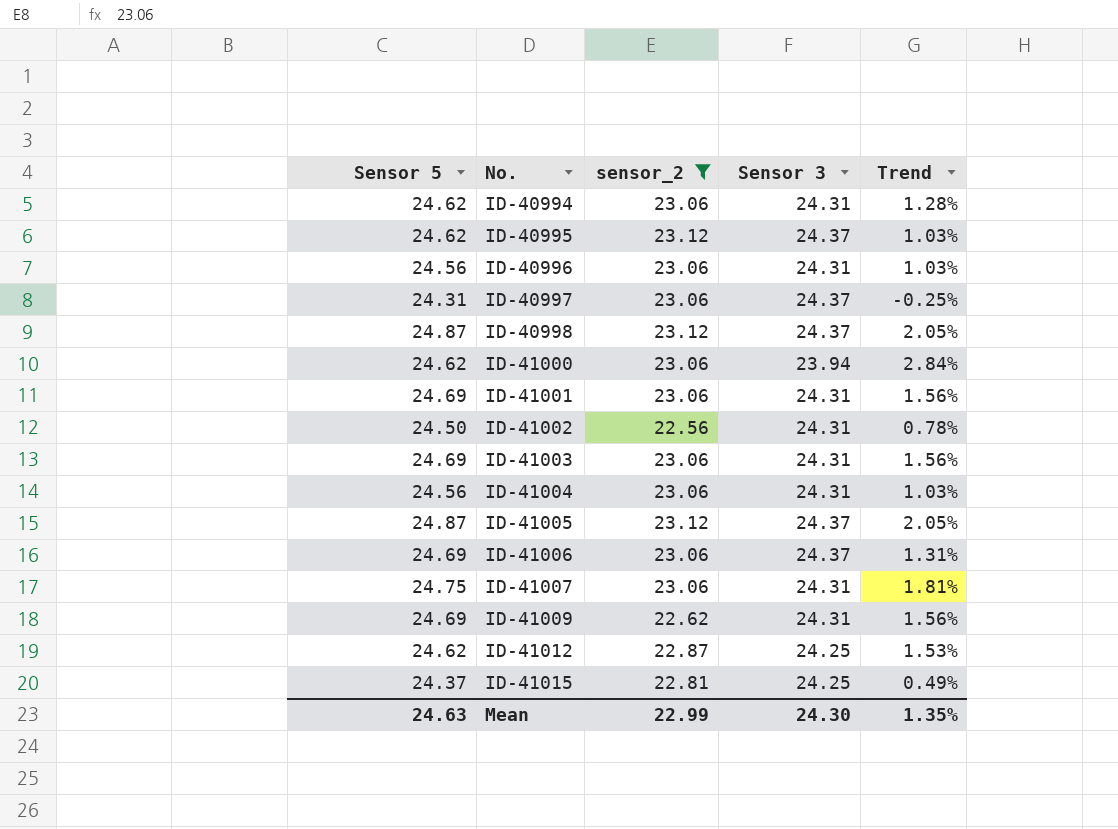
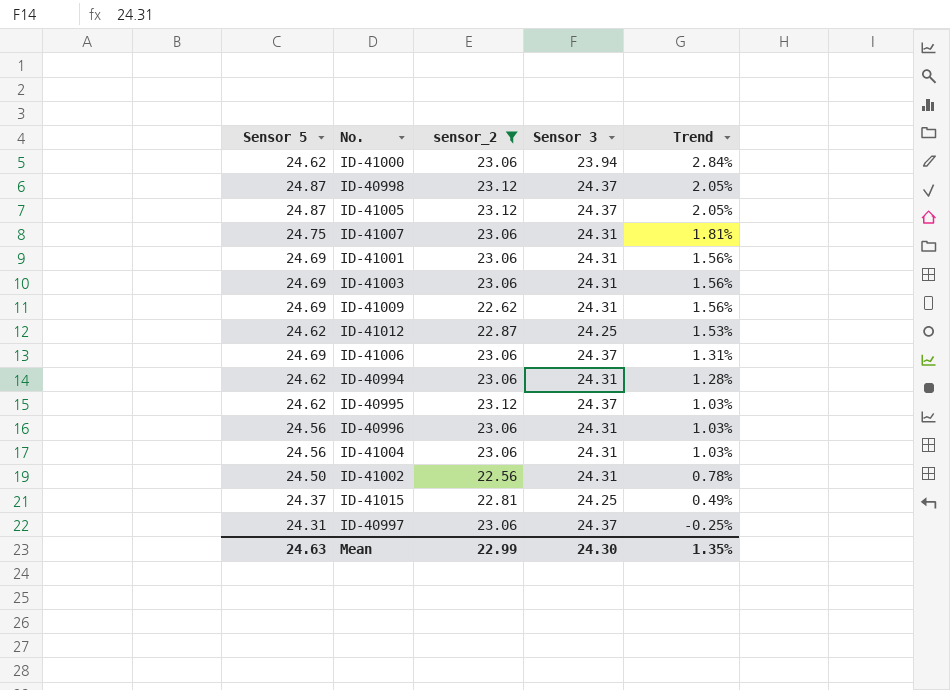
row order: No. ascending -> Trend descending

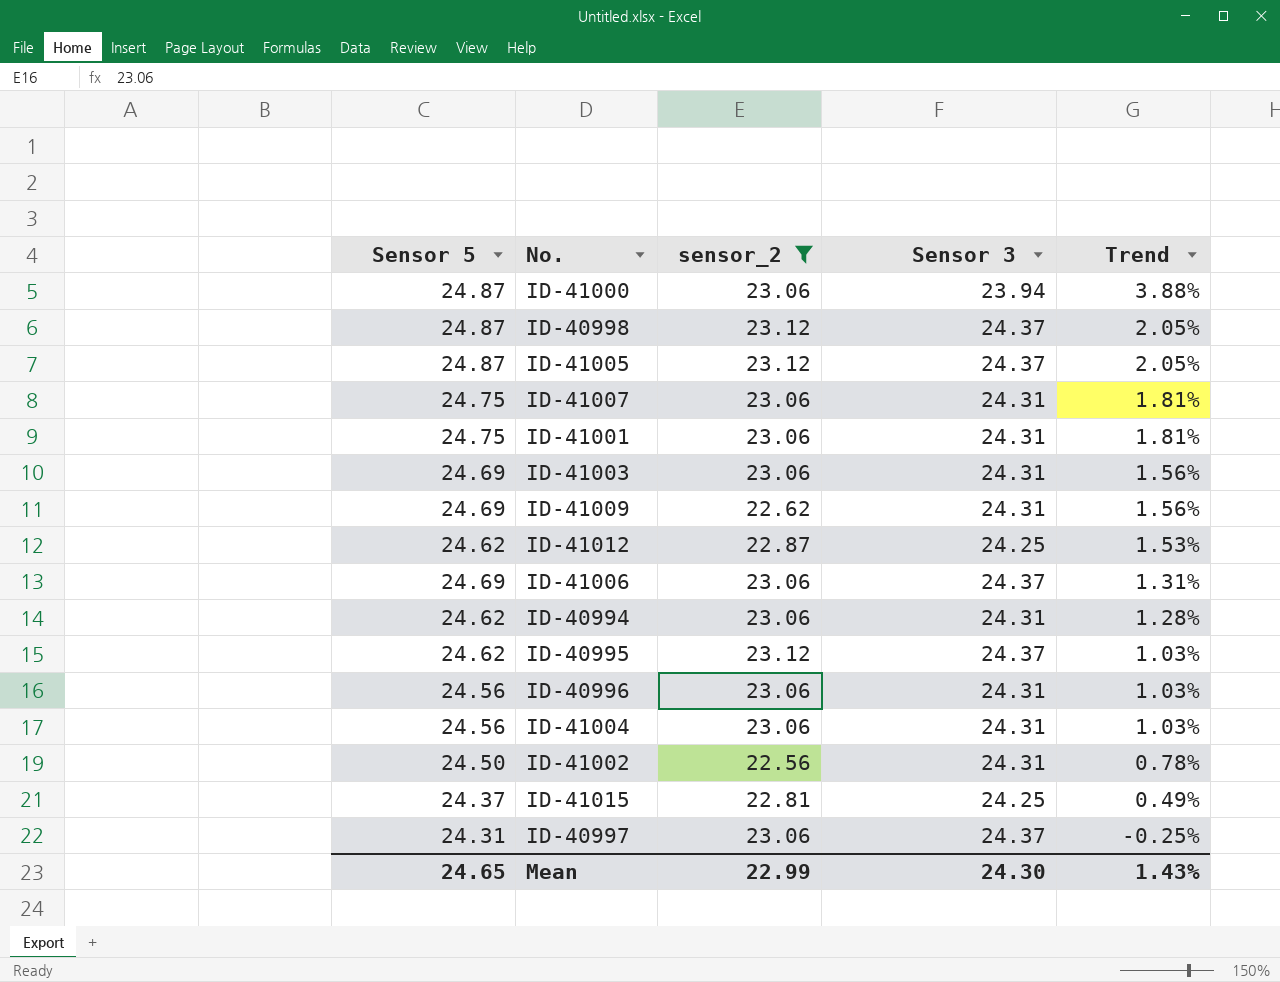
ID-41000 | Sensor 5: 24.62 -> 24.87
ID-41000 | Trend: 2.84% -> 3.88%
ID-41001 | Sensor 5: 24.69 -> 24.75
ID-41001 | Trend: 1.56% -> 1.81%
Mean | Sensor 5: 24.63 -> 24.65
Mean | Trend: 1.35% -> 1.43%

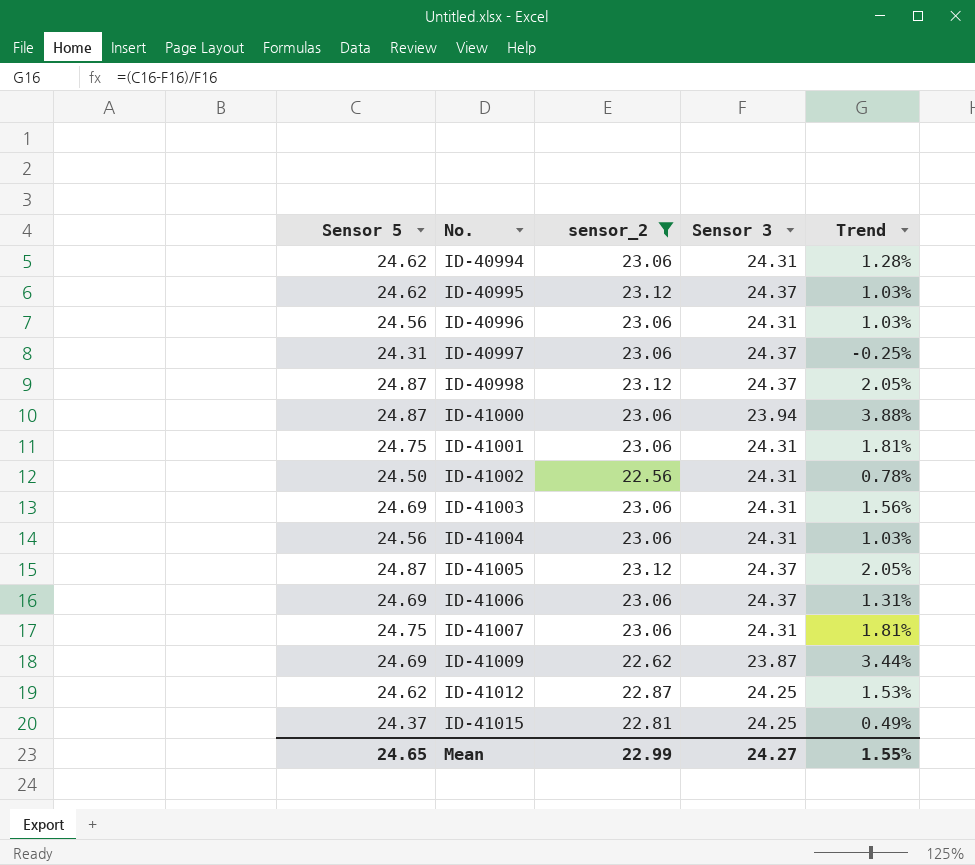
row order: Trend descending -> No. ascending
ID-41009 | Sensor 3: 24.31 -> 23.87
ID-41009 | Trend: 1.56% -> 3.44%
Mean | Sensor 3: 24.30 -> 24.27
Mean | Trend: 1.43% -> 1.55%

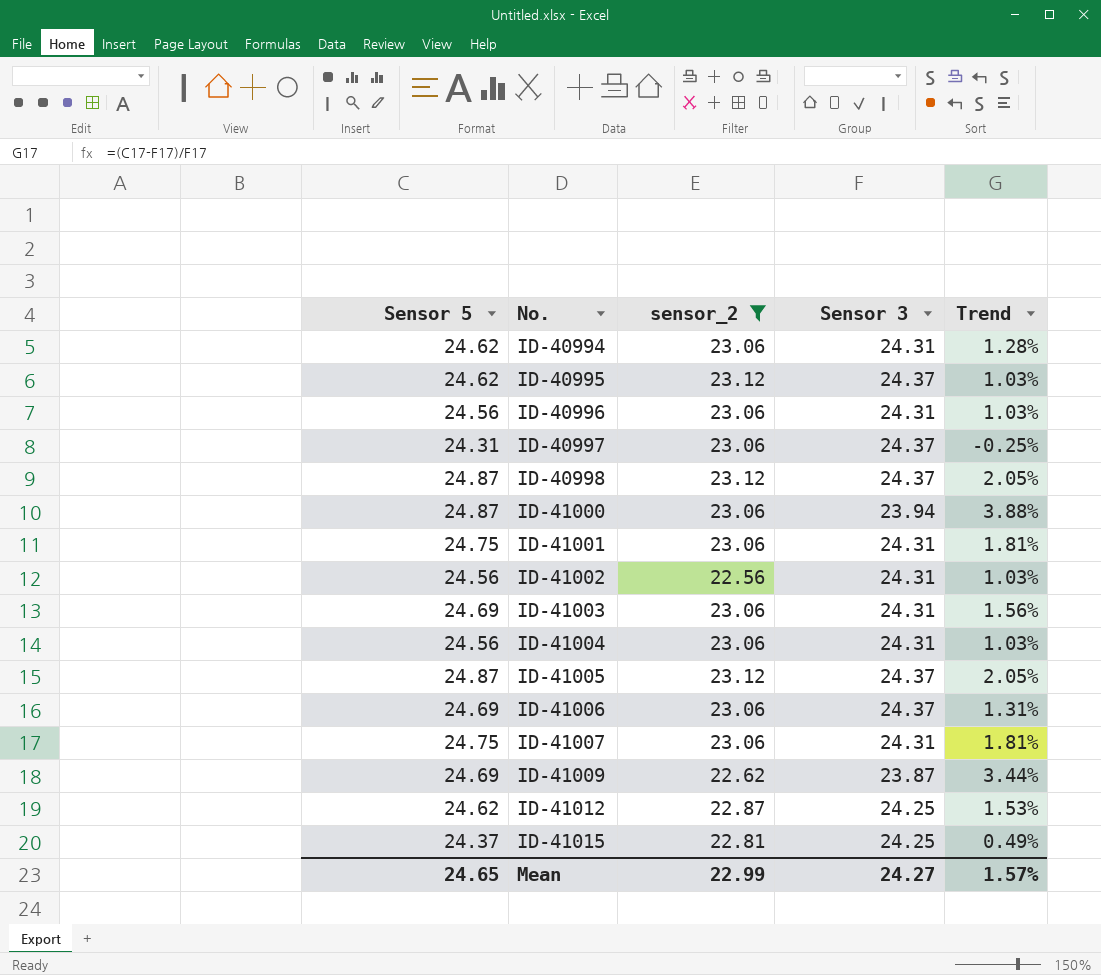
ID-41002 | Sensor 5: 24.50 -> 24.56
ID-41002 | Trend: 0.78% -> 1.03%
Mean | Trend: 1.55% -> 1.57%

